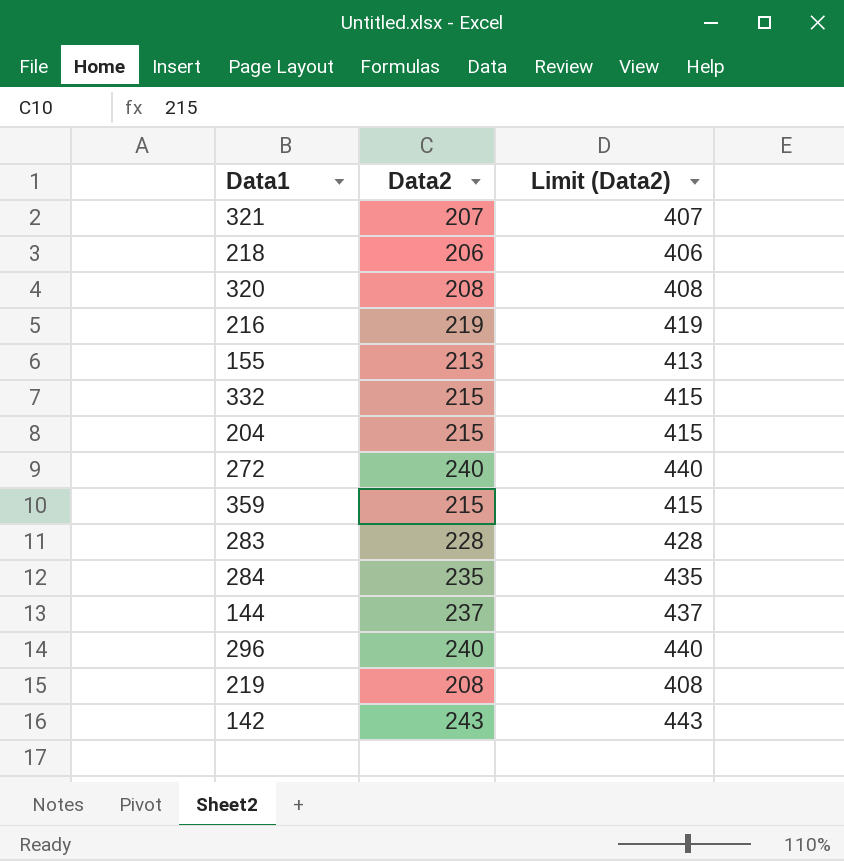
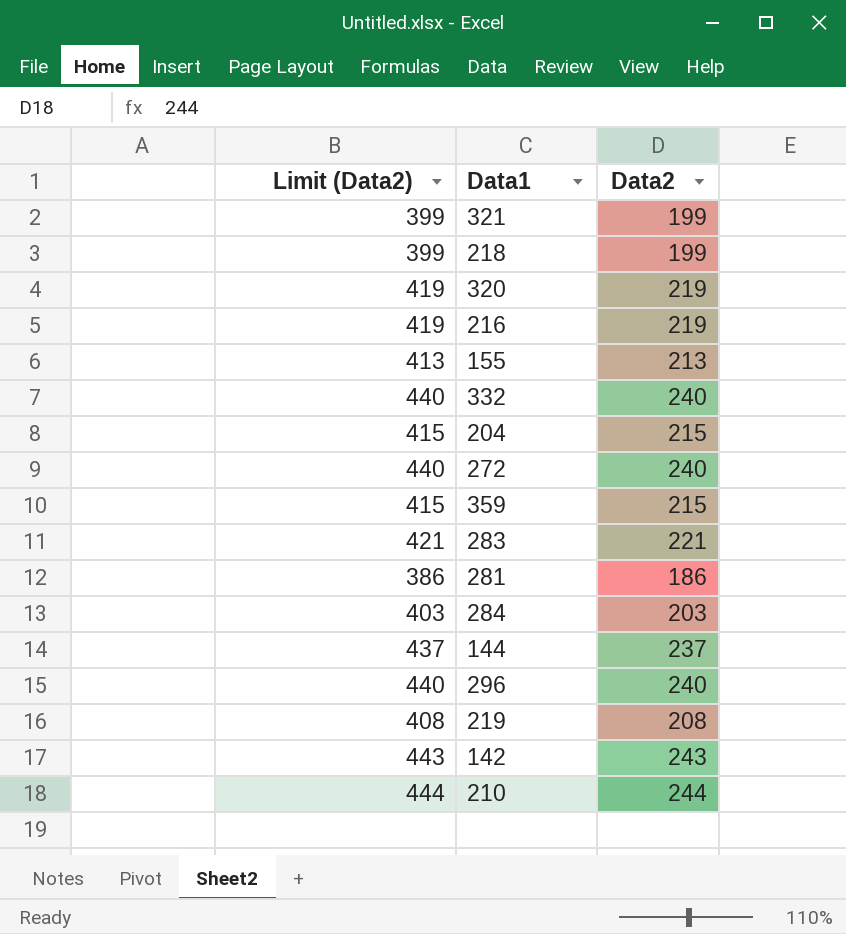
column Limit (Data2) | position: 3 -> 1
321 | Limit (Data2): 407 -> 399
321 | Data2: 207 -> 199
218 | Limit (Data2): 406 -> 399
218 | Data2: 206 -> 199
320 | Limit (Data2): 408 -> 419
320 | Data2: 208 -> 219
332 | Limit (Data2): 415 -> 440
332 | Data2: 215 -> 240
283 | Limit (Data2): 428 -> 421
283 | Data2: 228 -> 221
row 281: none -> 386 | 186
284 | Limit (Data2): 435 -> 403
284 | Data2: 235 -> 203
row 210: none -> 444 | 244

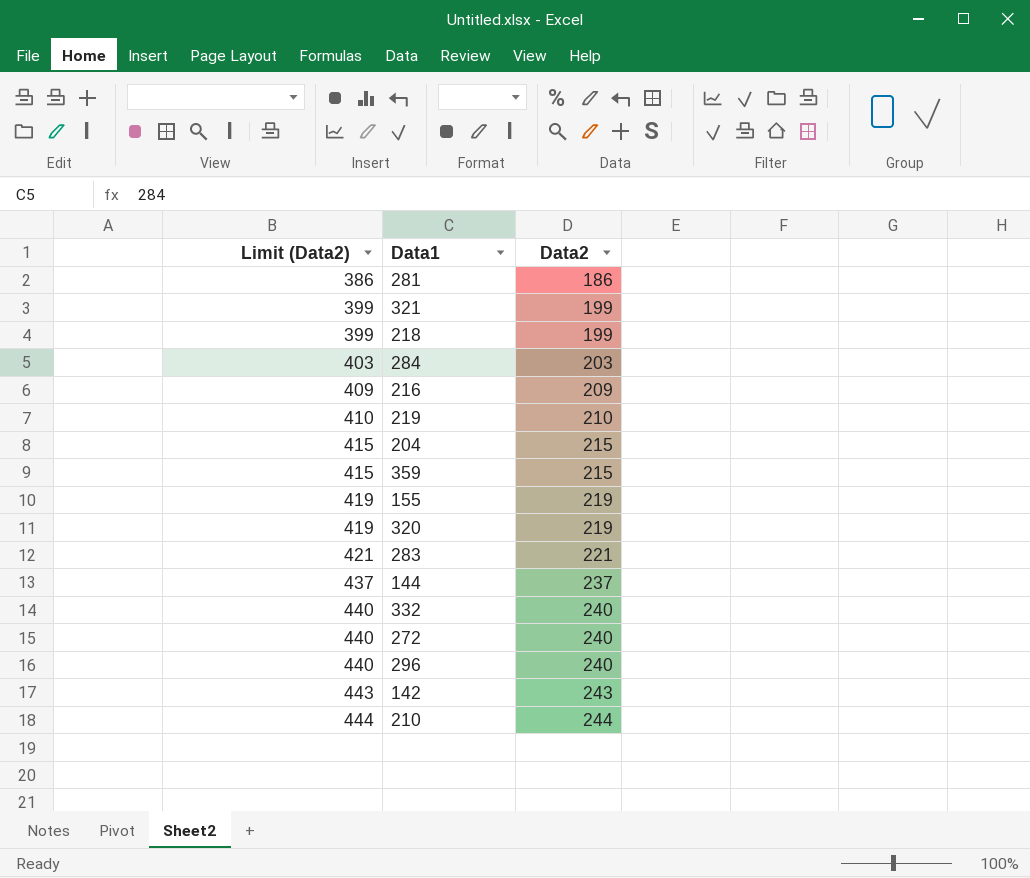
row order: none -> Limit (Data2) ascending
216 | Limit (Data2): 419 -> 409
216 | Data2: 219 -> 209
219 | Limit (Data2): 408 -> 410
219 | Data2: 208 -> 210
155 | Limit (Data2): 413 -> 419
155 | Data2: 213 -> 219

